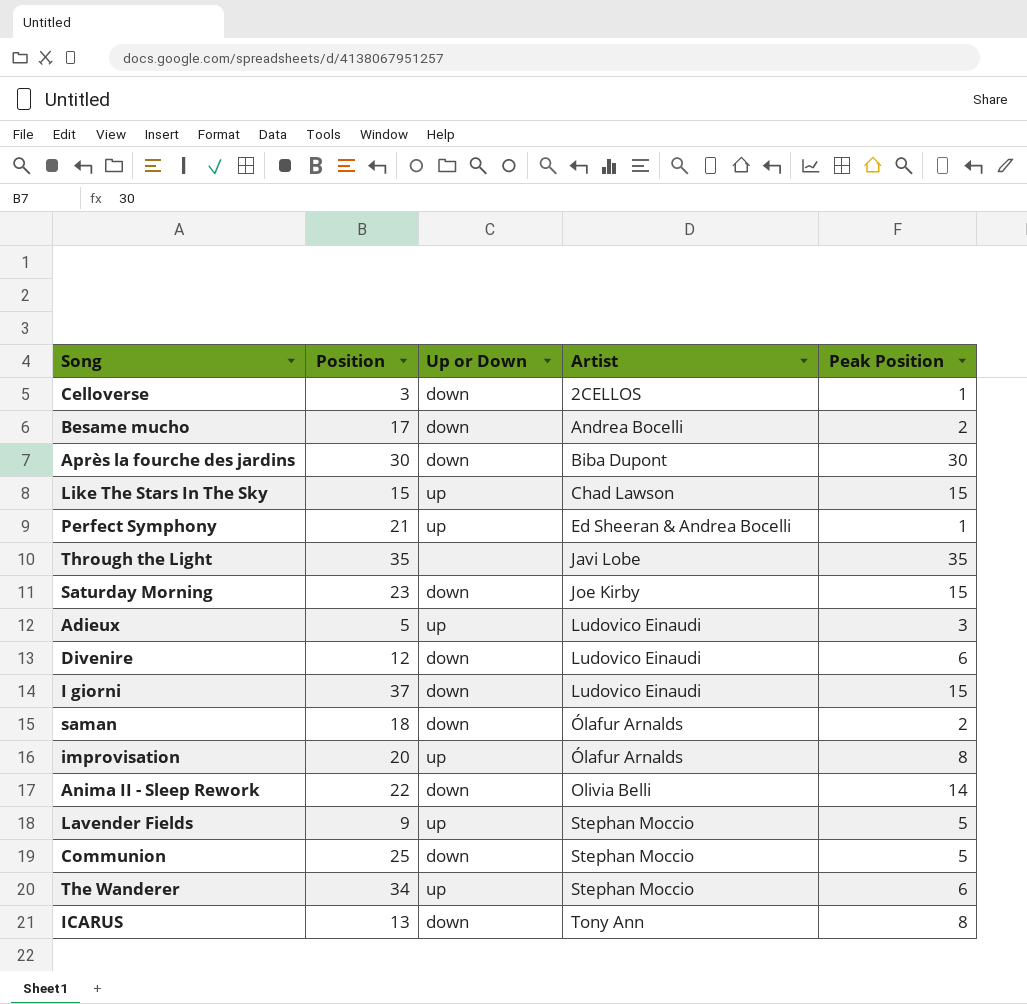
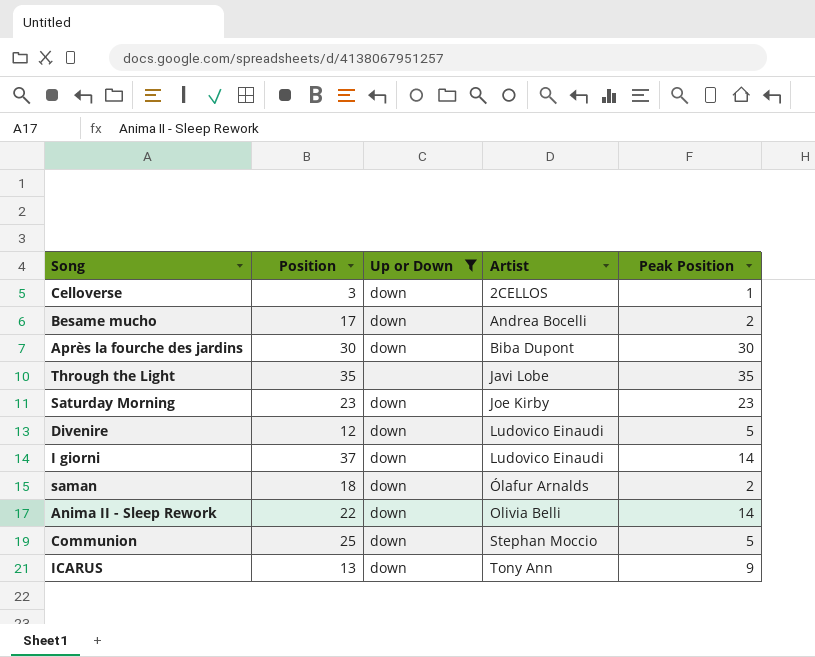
filter: none -> Up or Down != up
Saturday Morning | Peak Position: 15 -> 23
Divenire | Peak Position: 6 -> 5
I giorni | Peak Position: 15 -> 14
ICARUS | Peak Position: 8 -> 9

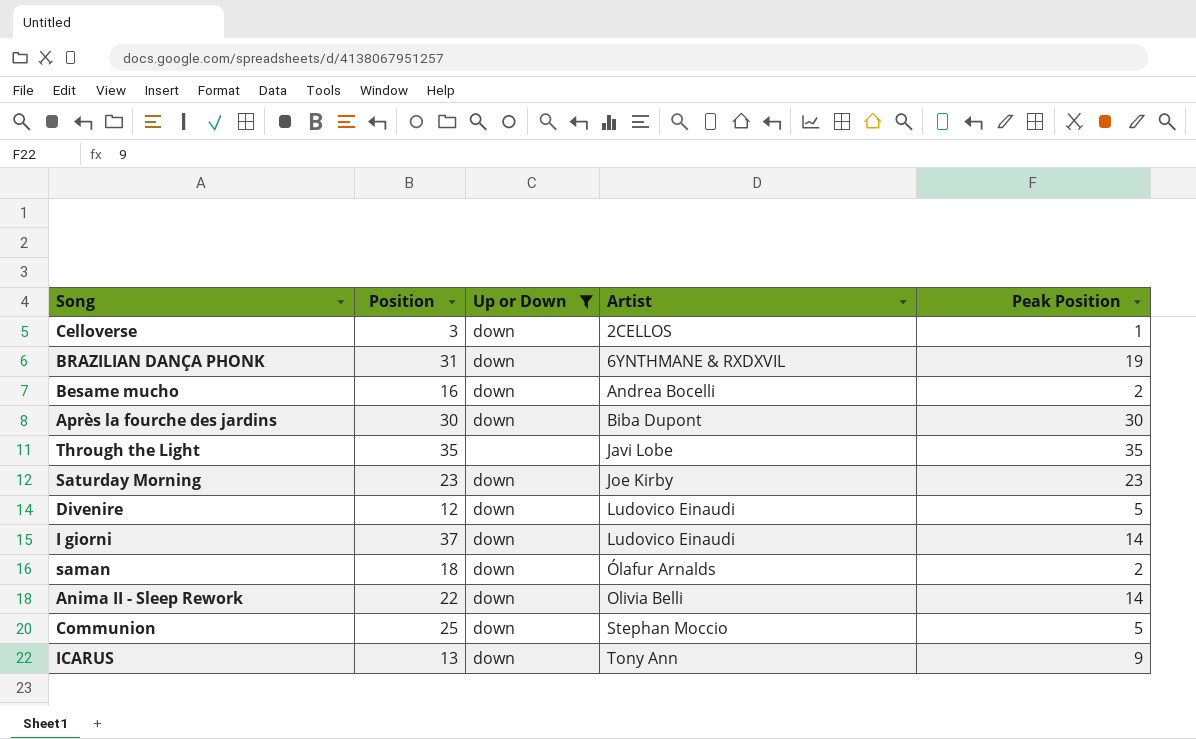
row BRAZILIAN DANÇA PHONK: none -> 31 | down | 6YNTHMANE & RXDXVIL | 19
Besame mucho | Position: 17 -> 16

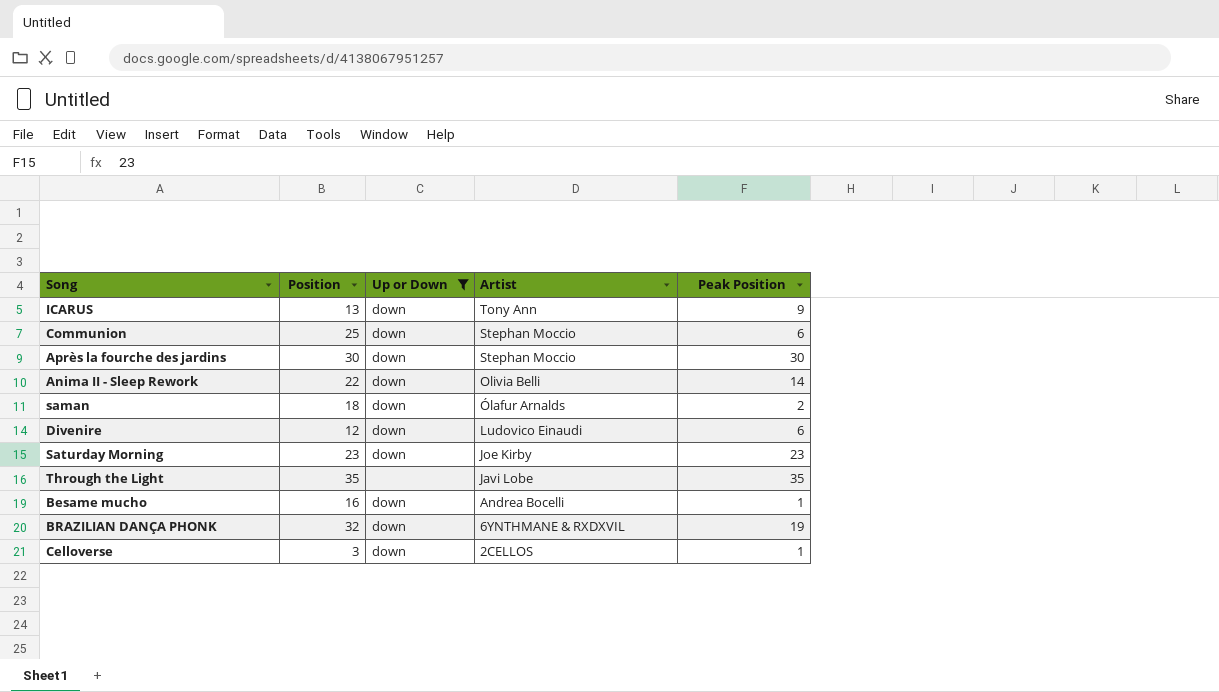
row order: Artist ascending -> Artist descending
row I giorni: 37 | down | Ludovico Einaudi | 14 -> none
Communion | Peak Position: 5 -> 6
Après la fourche des jardins | Artist: Biba Dupont -> Stephan Moccio
Divenire | Peak Position: 5 -> 6
Besame mucho | Peak Position: 2 -> 1
BRAZILIAN DANÇA PHONK | Position: 31 -> 32

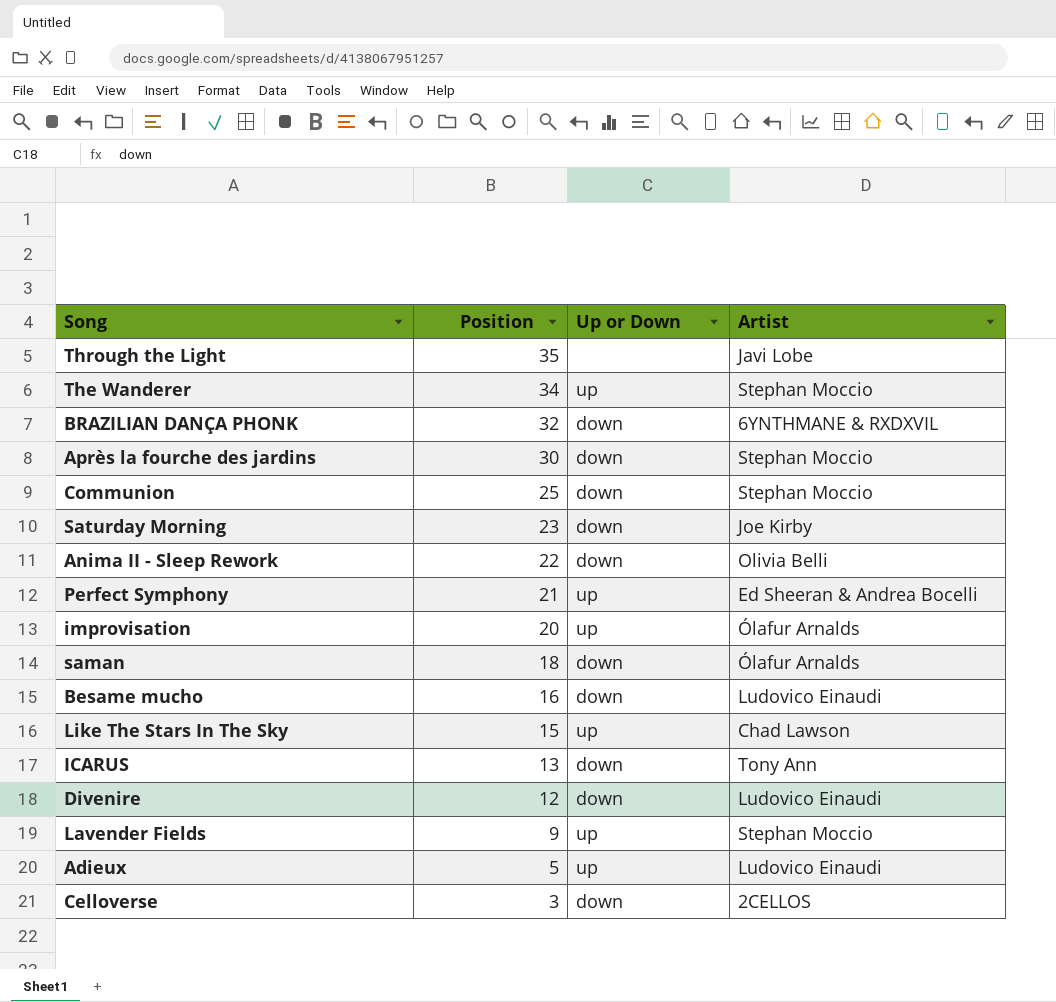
filter: Up or Down != up -> none
row order: Artist descending -> Position descending
column Peak Position | position: 5 -> none
Besame mucho | Artist: Andrea Bocelli -> Ludovico Einaudi

